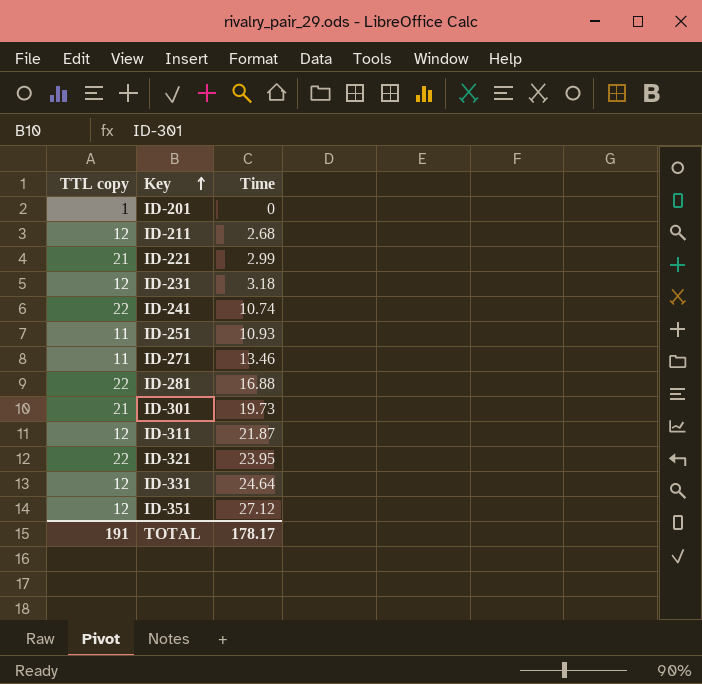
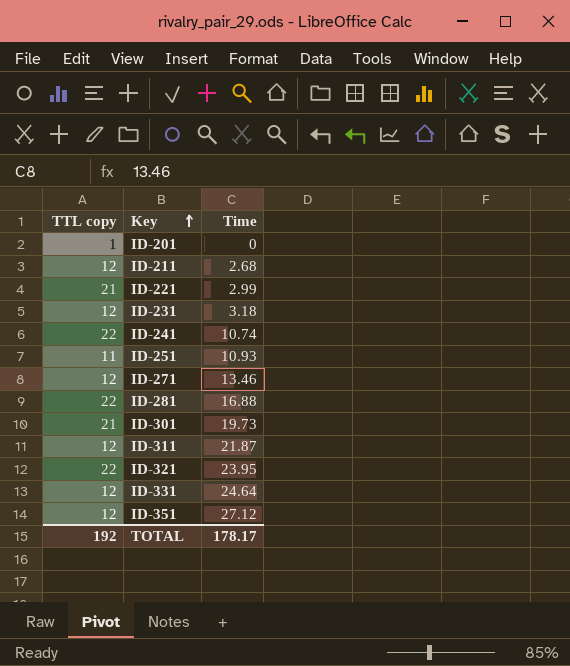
ID-271 | TTL copy: 11 -> 12
TOTAL | TTL copy: 191 -> 192

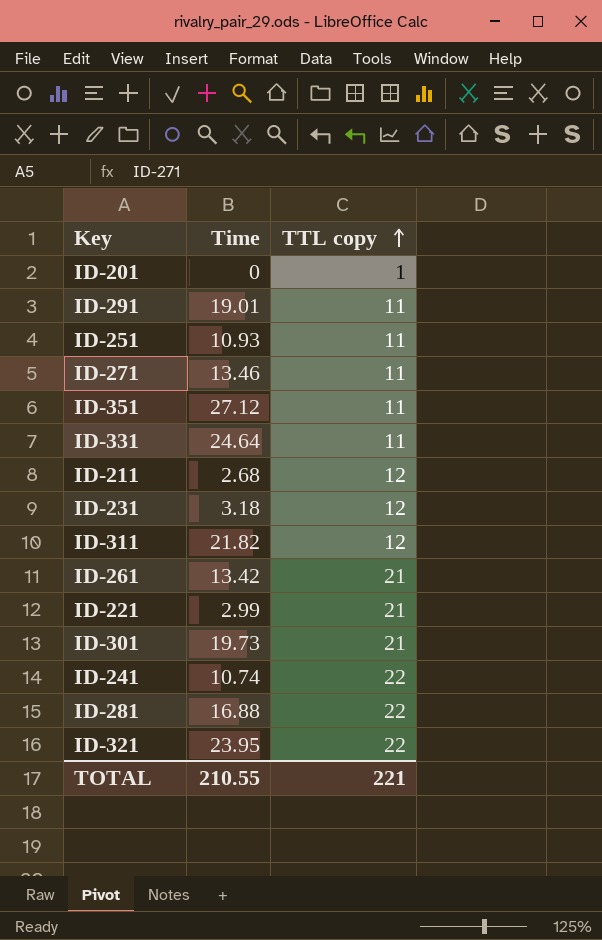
row order: Key ascending -> TTL copy ascending
column TTL copy | position: 1 -> 3
row ID-291: none -> 19.01 | 11
ID-271 | TTL copy: 12 -> 11
ID-351 | TTL copy: 12 -> 11
ID-331 | TTL copy: 12 -> 11
ID-311 | Time: 21.87 -> 21.82
row ID-261: none -> 13.42 | 21
TOTAL | Time: 178.17 -> 210.55
TOTAL | TTL copy: 192 -> 221

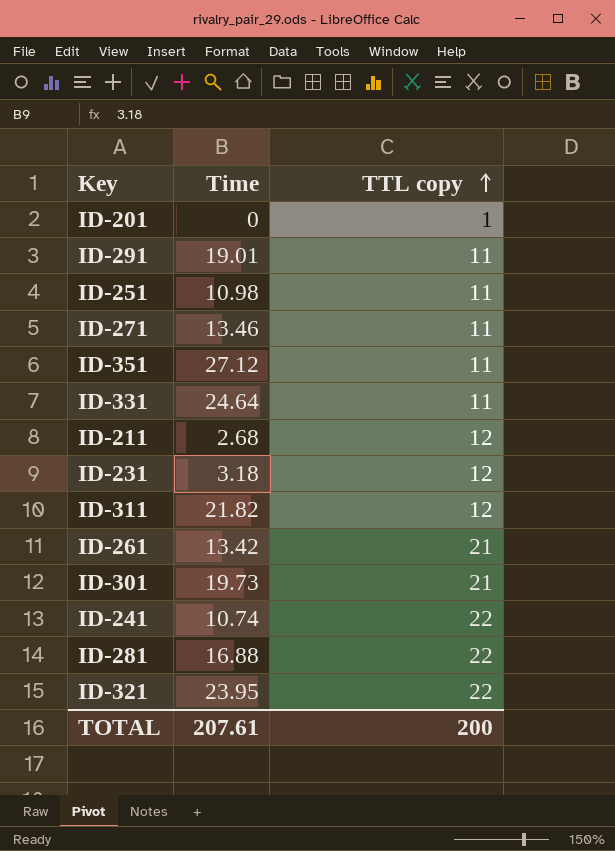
row ID-221: 2.99 | 21 -> none
ID-251 | Time: 10.93 -> 10.98
TOTAL | Time: 210.55 -> 207.61
TOTAL | TTL copy: 221 -> 200

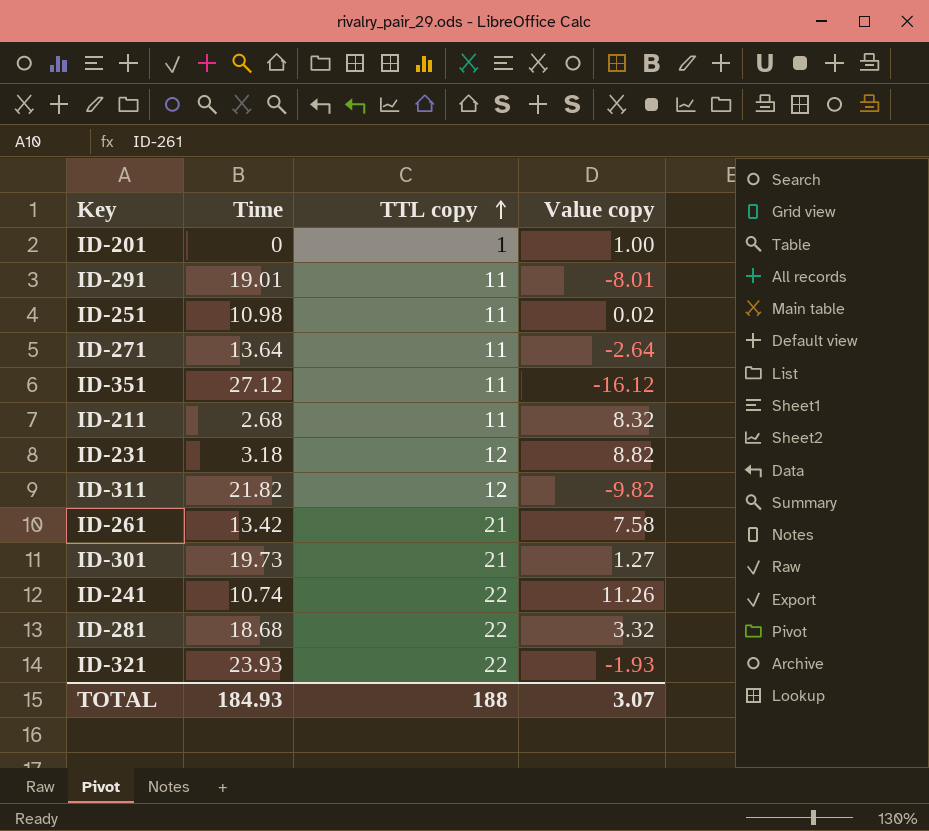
column Value copy | formula: none -> [TTL copy] - [Time]
row ID-331: 24.64 | 11 -> none
ID-271 | Time: 13.46 -> 13.64
ID-211 | TTL copy: 12 -> 11
ID-281 | Time: 16.88 -> 18.68
ID-321 | Time: 23.95 -> 23.93
TOTAL | Time: 207.61 -> 184.93
TOTAL | TTL copy: 200 -> 188

